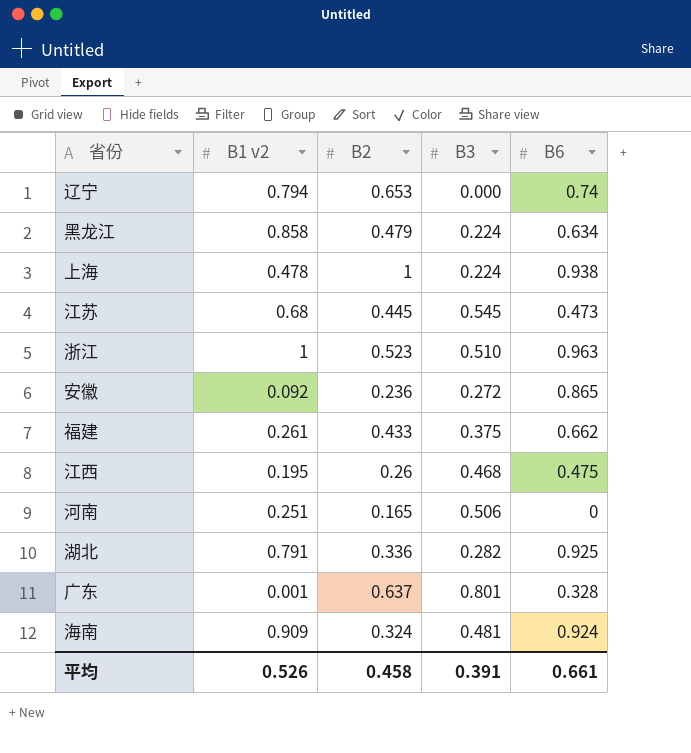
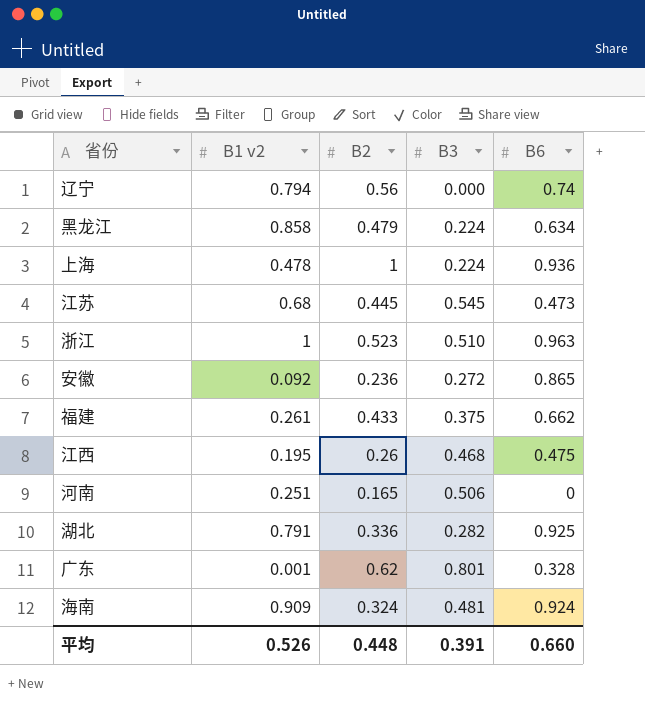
辽宁 | B2: 0.653 -> 0.56
上海 | B6: 0.938 -> 0.936
广东 | B2: 0.637 -> 0.62
平均 | B2: 0.458 -> 0.448
平均 | B6: 0.661 -> 0.660

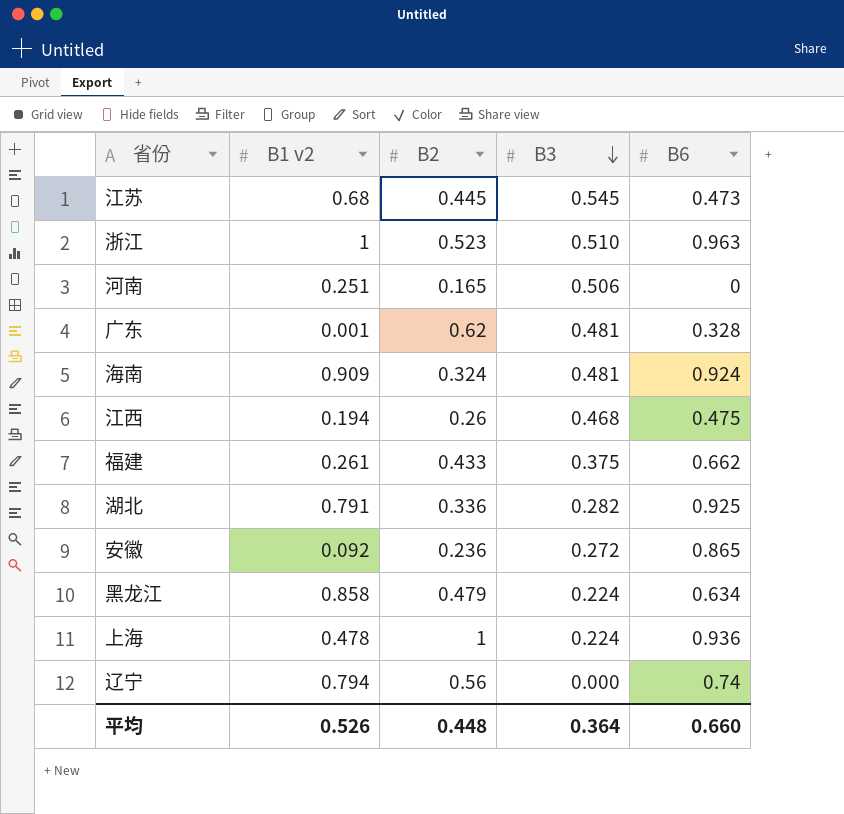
row order: none -> B3 descending
广东 | B3: 0.801 -> 0.481
江西 | B1 v2: 0.195 -> 0.194
平均 | B3: 0.391 -> 0.364

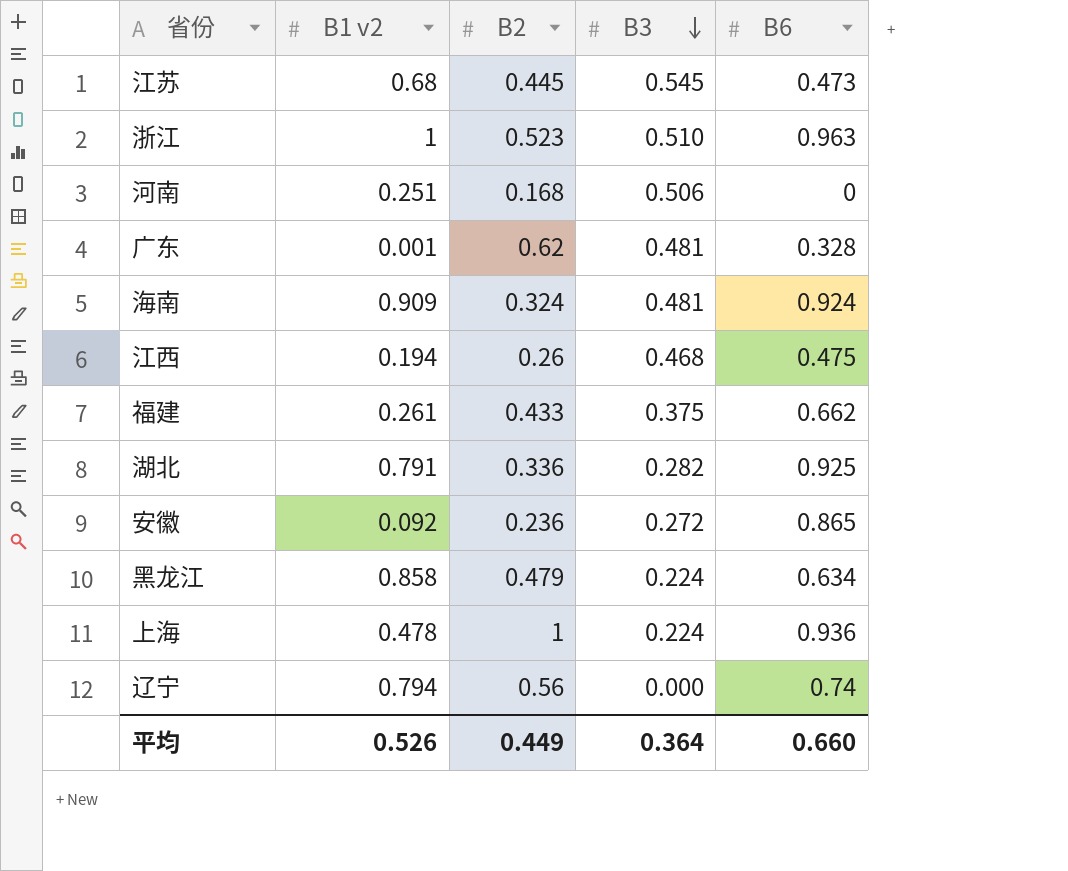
河南 | B2: 0.165 -> 0.168
平均 | B2: 0.448 -> 0.449

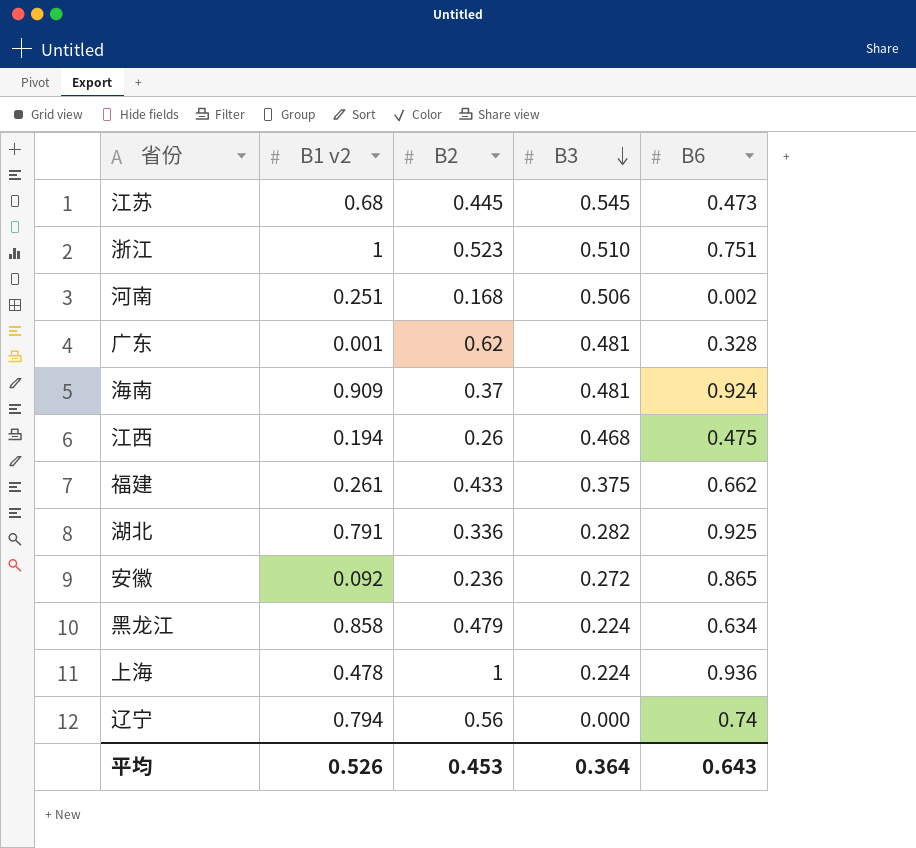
浙江 | B6: 0.963 -> 0.751
河南 | B6: 0 -> 0.002
海南 | B2: 0.324 -> 0.37
平均 | B2: 0.449 -> 0.453
平均 | B6: 0.660 -> 0.643

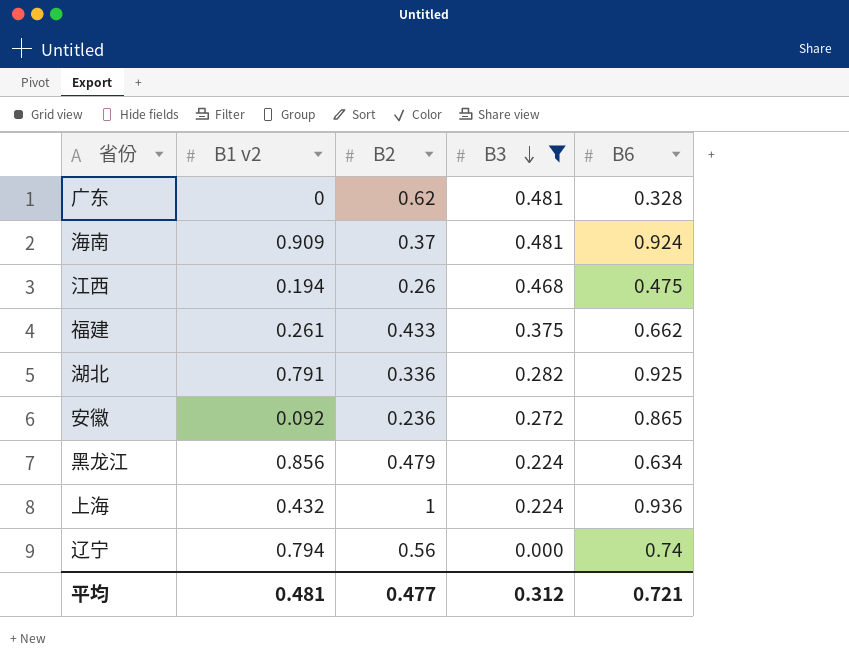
filter: none -> B3 <= 0.481
广东 | B1 v2: 0.001 -> 0
黑龙江 | B1 v2: 0.858 -> 0.856
上海 | B1 v2: 0.478 -> 0.432
平均 | B1 v2: 0.526 -> 0.481
平均 | B2: 0.453 -> 0.477
平均 | B3: 0.364 -> 0.312
平均 | B6: 0.643 -> 0.721

